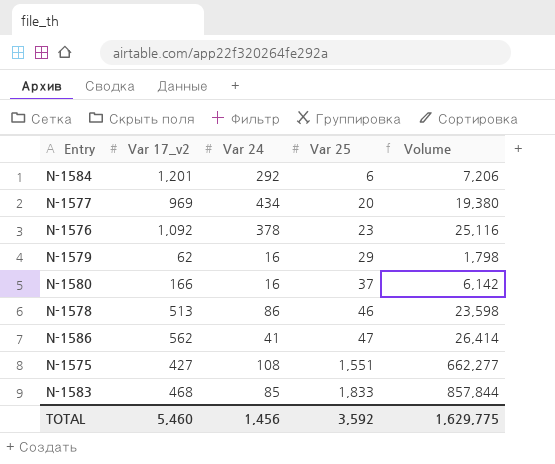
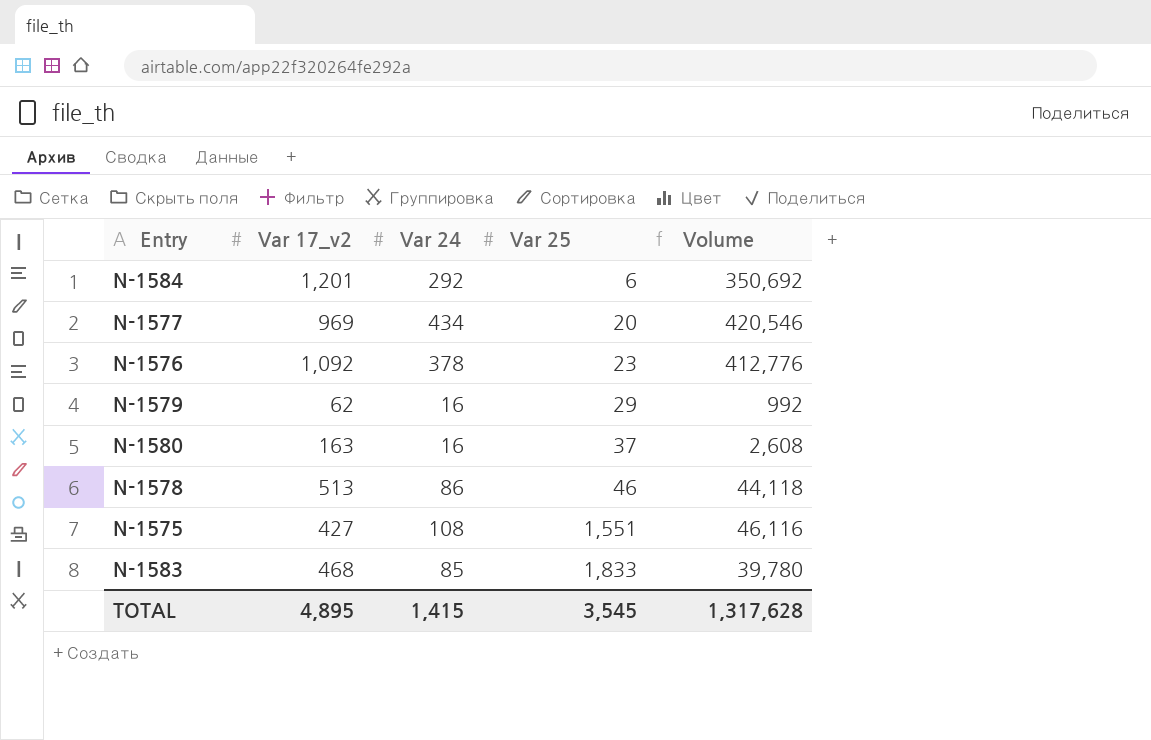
column Volume | formula: [Var 17_v2] * [Var 25] -> [Var 17_v2] * [Var 24]
row N-1586: 562 | 41 | 47 | 26,414 -> none
N-1580 | Var 17_v2: 166 -> 163
TOTAL | Var 17_v2: 5,460 -> 4,895
TOTAL | Var 24: 1,456 -> 1,415
TOTAL | Var 25: 3,592 -> 3,545
TOTAL | Volume: 1,629,775 -> 1,317,628

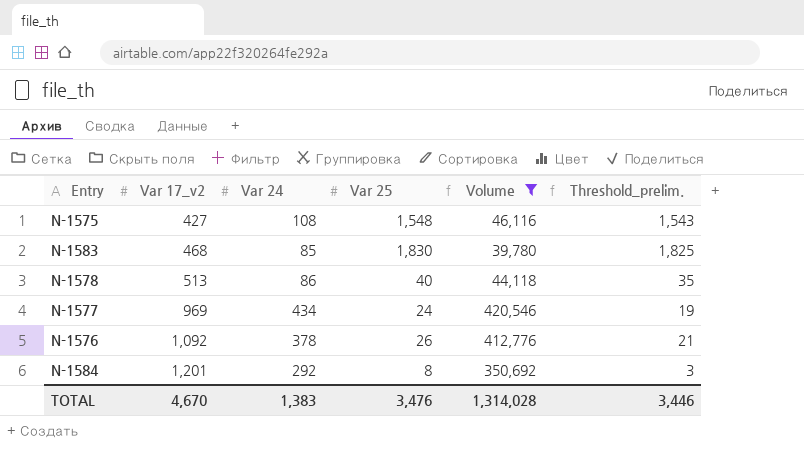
filter: none -> Volume >= 39,780
row order: Var 25 ascending -> Var 17_v2 ascending
column Threshold_prelim. | formula: none -> [Var 25] - 5
N-1575 | Var 25: 1,551 -> 1,548
N-1583 | Var 25: 1,833 -> 1,830
N-1578 | Var 25: 46 -> 40
N-1577 | Var 25: 20 -> 24
N-1576 | Var 25: 23 -> 26
N-1584 | Var 25: 6 -> 8
TOTAL | Var 17_v2: 4,895 -> 4,670
TOTAL | Var 24: 1,415 -> 1,383
TOTAL | Var 25: 3,545 -> 3,476
TOTAL | Volume: 1,317,628 -> 1,314,028

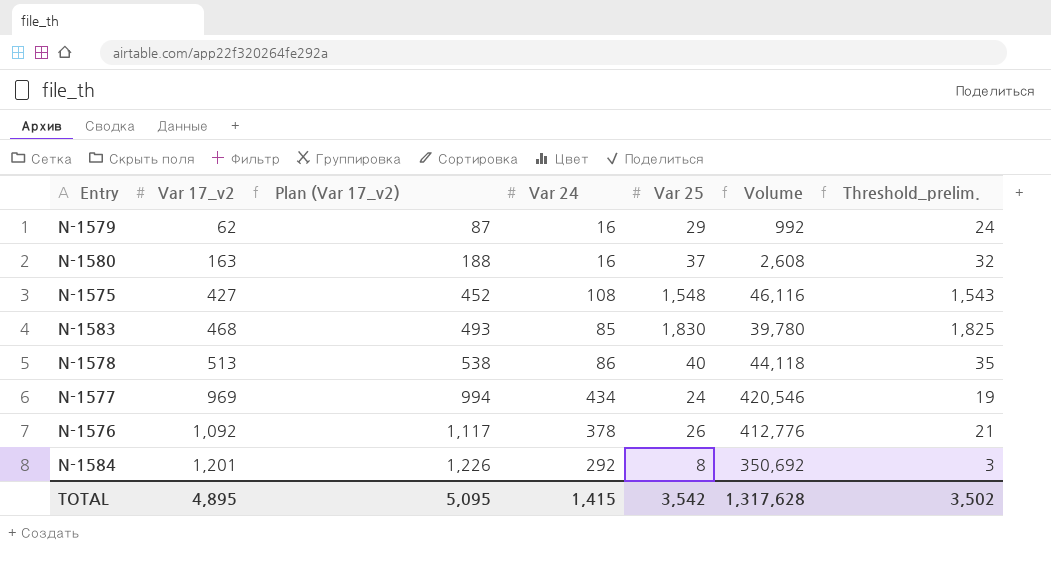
filter: Volume >= 39,780 -> none
column Plan (Var 17_v2) | formula: none -> [Var 17_v2] + 25
TOTAL | Var 17_v2: 4,670 -> 4,895
TOTAL | Var 24: 1,383 -> 1,415
TOTAL | Var 25: 3,476 -> 3,542
TOTAL | Volume: 1,314,028 -> 1,317,628
TOTAL | Threshold_prelim.: 3,446 -> 3,502

